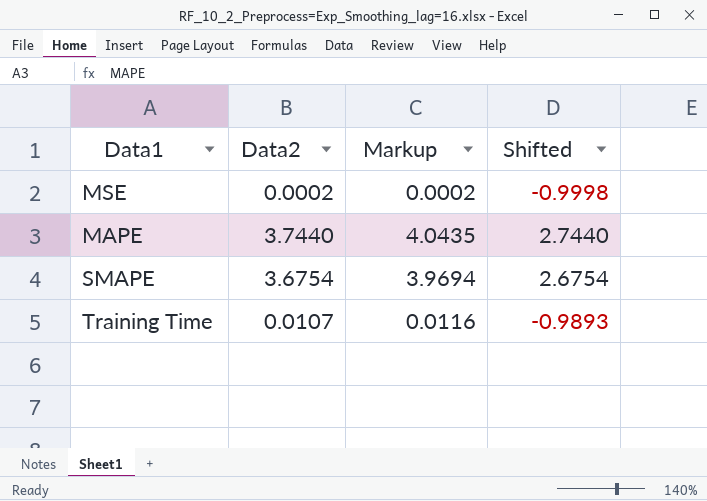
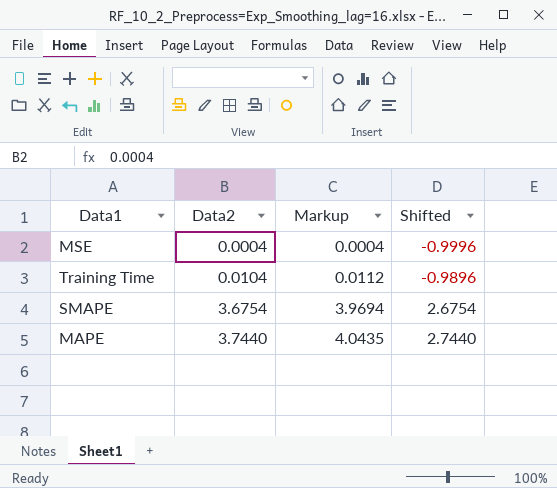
row order: none -> Data2 ascending
MSE | Data2: 0.0002 -> 0.0004
MSE | Markup: 0.0002 -> 0.0004
MSE | Shifted: -0.9998 -> -0.9996
Training Time | Data2: 0.0107 -> 0.0104
Training Time | Markup: 0.0116 -> 0.0112
Training Time | Shifted: -0.9893 -> -0.9896

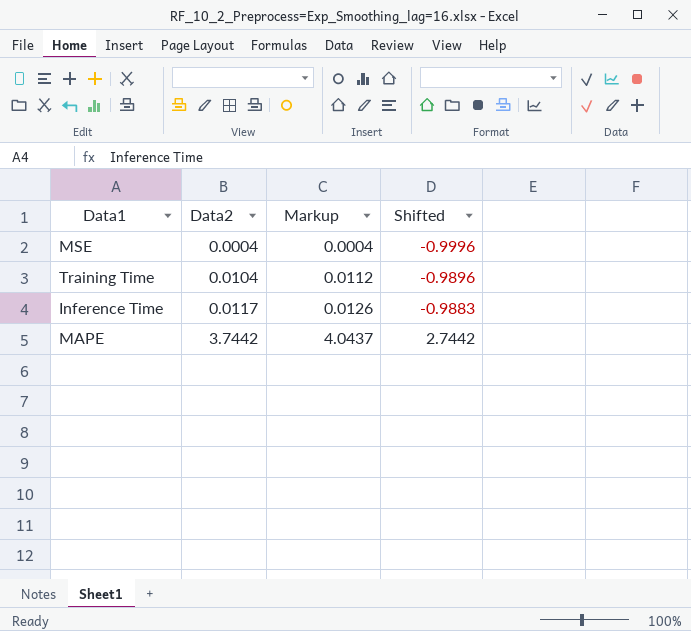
row SMAPE: 3.6754 | 3.9694 | 2.6754 -> none
row Inference Time: none -> 0.0117 | 0.0126 | -0.9883
MAPE | Data2: 3.7440 -> 3.7442
MAPE | Markup: 4.0435 -> 4.0437
MAPE | Shifted: 2.7440 -> 2.7442

